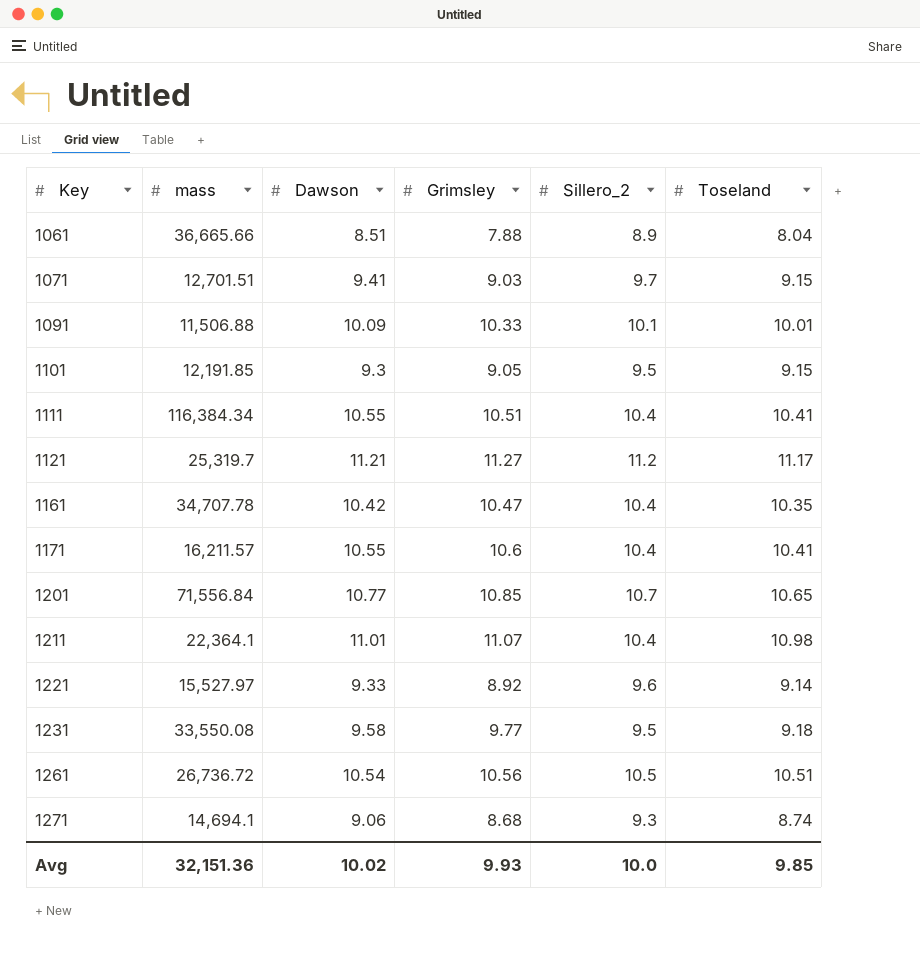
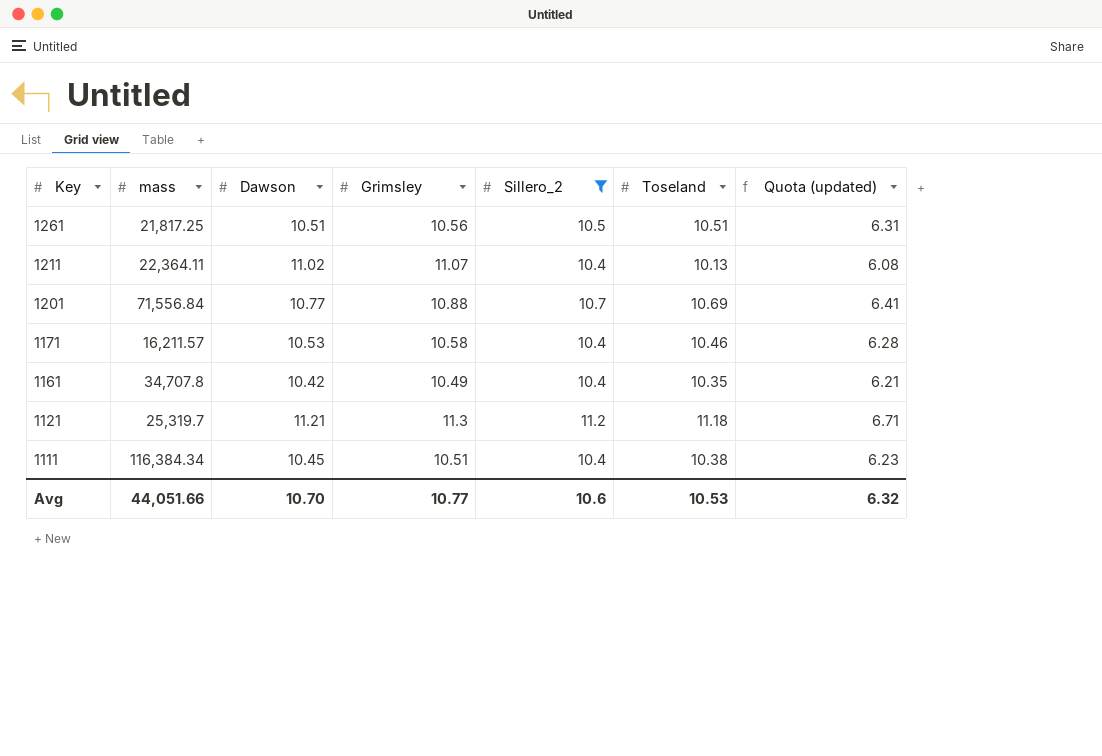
filter: none -> Sillero_2 >= 10.4
row order: Key ascending -> Key descending
column Quota (updated) | formula: none -> [Toseland] * 0.6
1261 | mass: 26,736.72 -> 21,817.25
1261 | Dawson: 10.54 -> 10.51
1211 | mass: 22,364.1 -> 22,364.11
1211 | Dawson: 11.01 -> 11.02
1211 | Toseland: 10.98 -> 10.13
1201 | Grimsley: 10.85 -> 10.88
1201 | Toseland: 10.65 -> 10.69
1171 | Dawson: 10.55 -> 10.53
1171 | Grimsley: 10.6 -> 10.58
1171 | Toseland: 10.41 -> 10.46
1161 | mass: 34,707.78 -> 34,707.8
1161 | Grimsley: 10.47 -> 10.49
1121 | Grimsley: 11.27 -> 11.3
1121 | Toseland: 11.17 -> 11.18
1111 | Dawson: 10.55 -> 10.45
1111 | Toseland: 10.41 -> 10.38
Avg | mass: 32,151.36 -> 44,051.66
Avg | Dawson: 10.02 -> 10.70
Avg | Grimsley: 9.93 -> 10.77
Avg | Sillero_2: 10.0 -> 10.6
Avg | Toseland: 9.85 -> 10.53

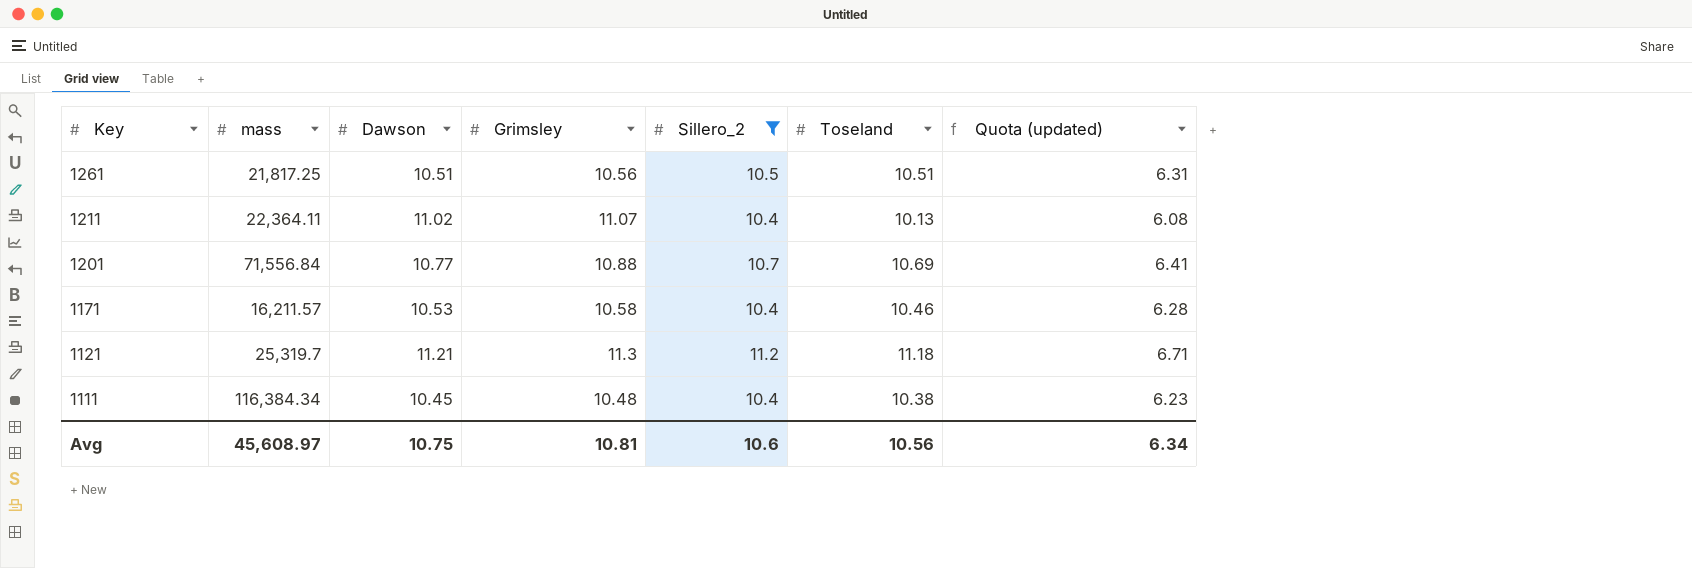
row 1161: 34,707.8 | 10.42 | 10.49 | 10.4 | 10.35 | 6.21 -> none
1111 | Grimsley: 10.51 -> 10.48
Avg | mass: 44,051.66 -> 45,608.97
Avg | Dawson: 10.70 -> 10.75
Avg | Grimsley: 10.77 -> 10.81
Avg | Toseland: 10.53 -> 10.56
Avg | Quota (updated): 6.32 -> 6.34

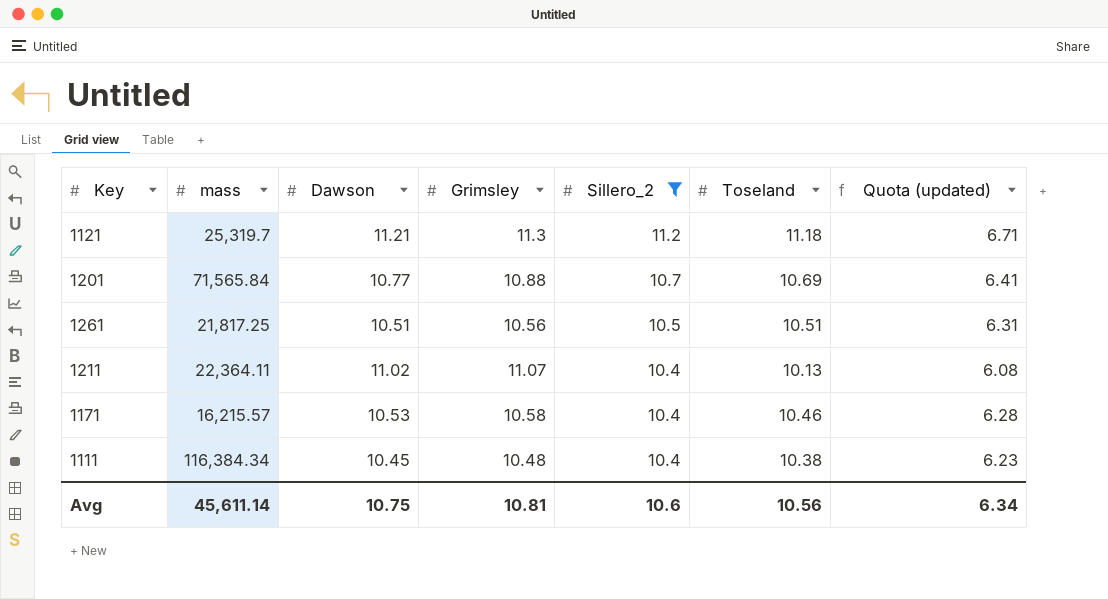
row order: Key descending -> Sillero_2 descending
1201 | mass: 71,556.84 -> 71,565.84
1171 | mass: 16,211.57 -> 16,215.57
Avg | mass: 45,608.97 -> 45,611.14

